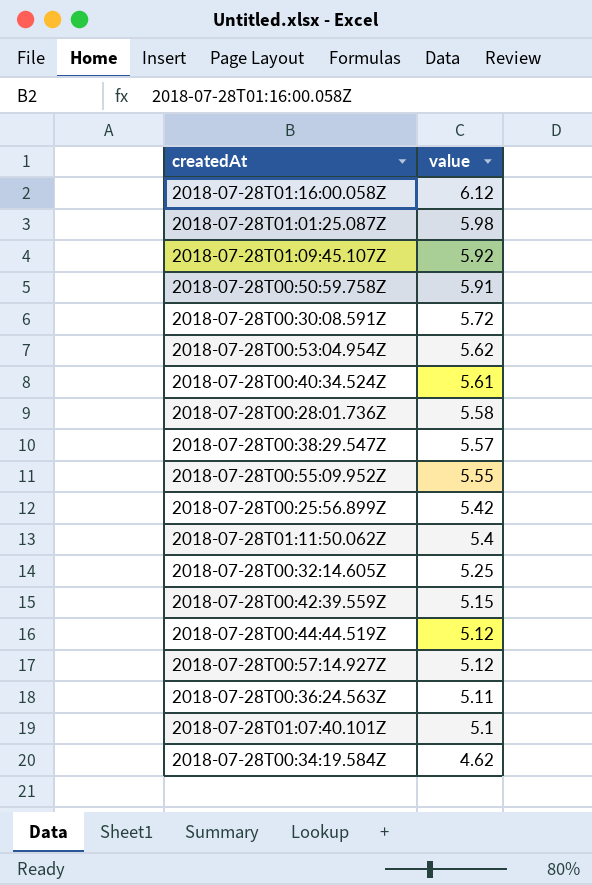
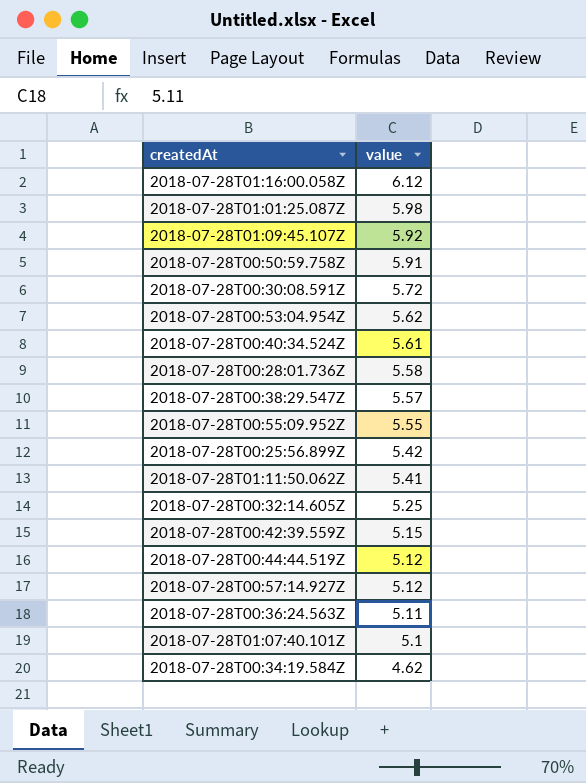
2018-07-28T01:11:50.062Z | value: 5.4 -> 5.41

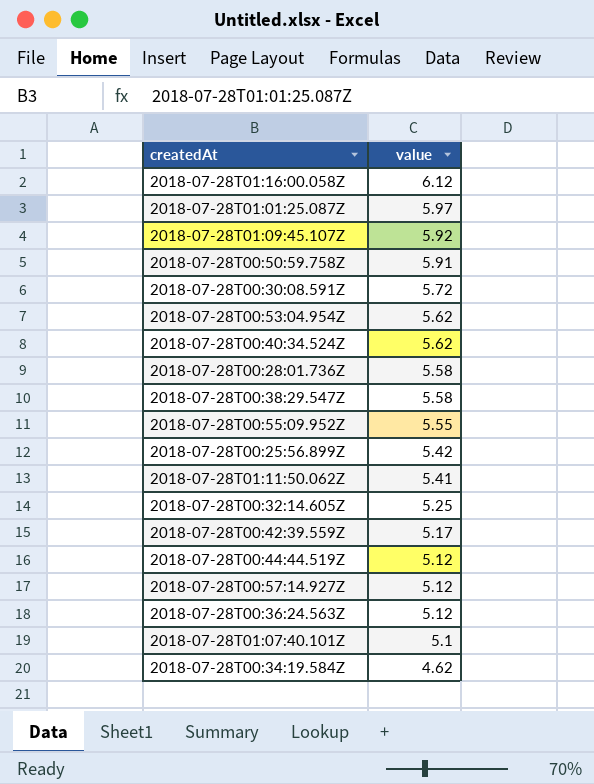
2018-07-28T01:01:25.087Z | value: 5.98 -> 5.97
2018-07-28T00:40:34.524Z | value: 5.61 -> 5.62
2018-07-28T00:38:29.547Z | value: 5.57 -> 5.58
2018-07-28T00:42:39.559Z | value: 5.15 -> 5.17
2018-07-28T00:36:24.563Z | value: 5.11 -> 5.12

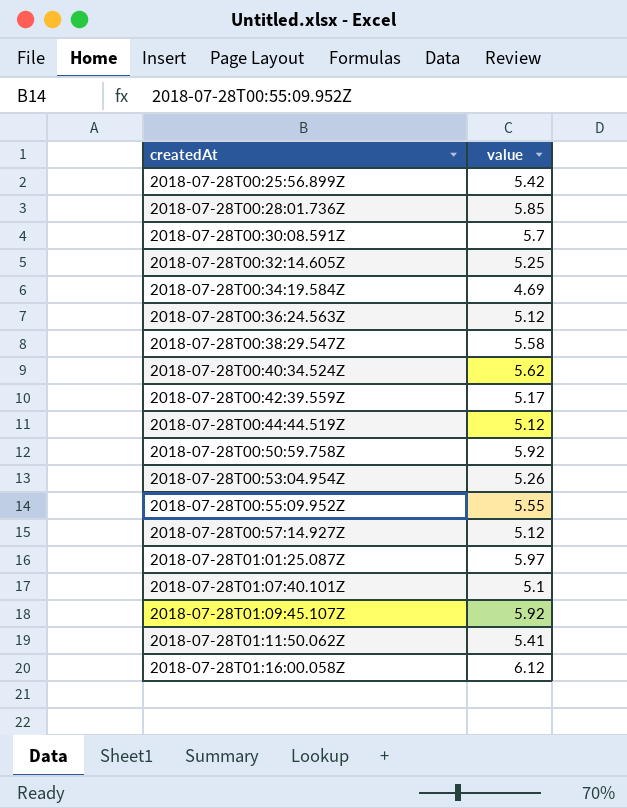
row order: value descending -> createdAt ascending
2018-07-28T00:28:01.736Z | value: 5.58 -> 5.85
2018-07-28T00:30:08.591Z | value: 5.72 -> 5.7
2018-07-28T00:34:19.584Z | value: 4.62 -> 4.69
2018-07-28T00:50:59.758Z | value: 5.91 -> 5.92
2018-07-28T00:53:04.954Z | value: 5.62 -> 5.26

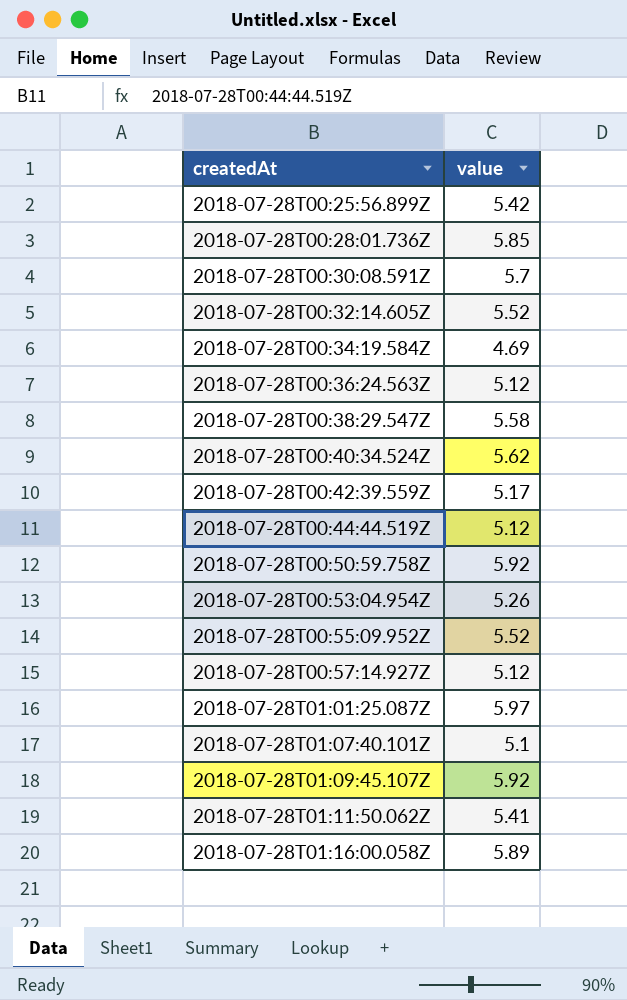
2018-07-28T00:32:14.605Z | value: 5.25 -> 5.52
2018-07-28T00:55:09.952Z | value: 5.55 -> 5.52
2018-07-28T01:16:00.058Z | value: 6.12 -> 5.89

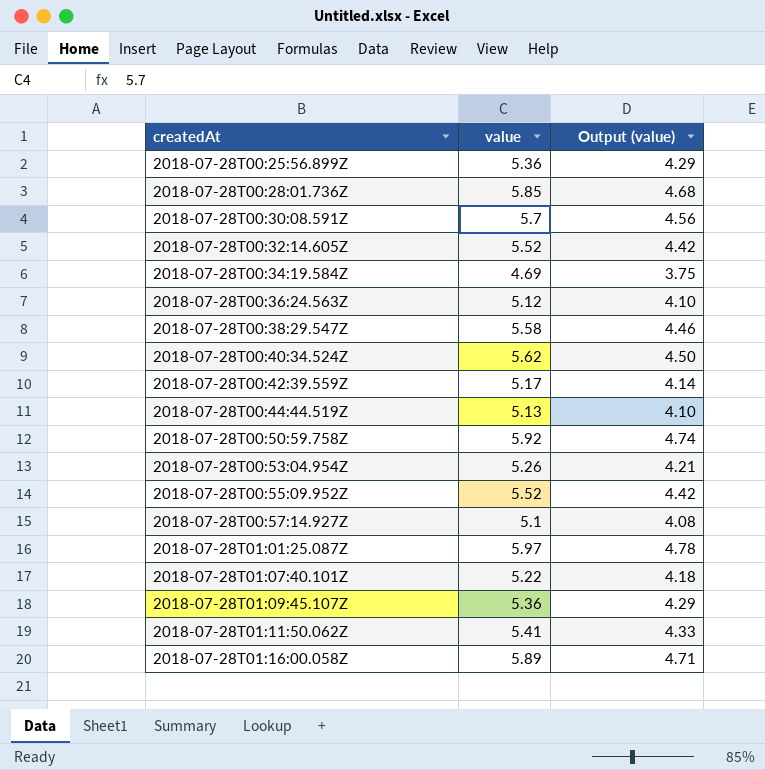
column Output (value) | formula: none -> [value] * 0.8
2018-07-28T00:25:56.899Z | value: 5.42 -> 5.36
2018-07-28T00:44:44.519Z | value: 5.12 -> 5.13
2018-07-28T00:57:14.927Z | value: 5.12 -> 5.1
2018-07-28T01:07:40.101Z | value: 5.1 -> 5.22
2018-07-28T01:09:45.107Z | value: 5.92 -> 5.36

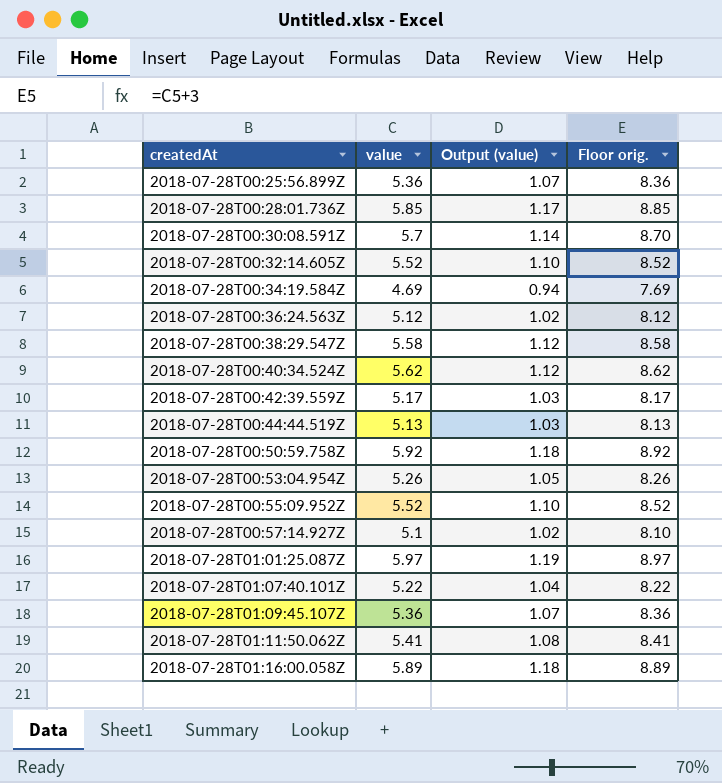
column Output (value) | formula: [value] * 0.8 -> [value] * 0.2
column Floor orig. | formula: none -> [value] + 3

